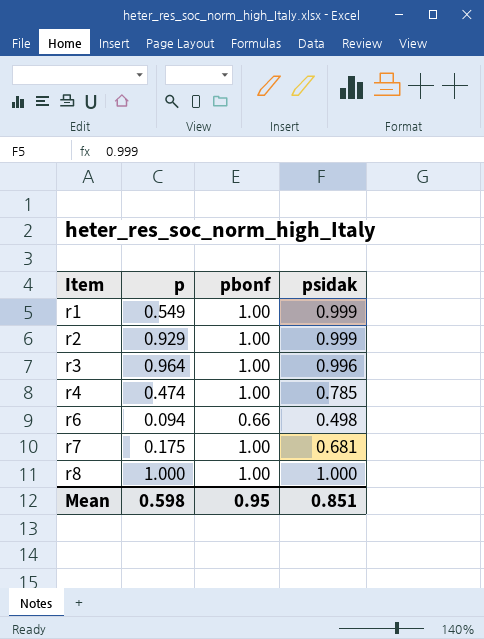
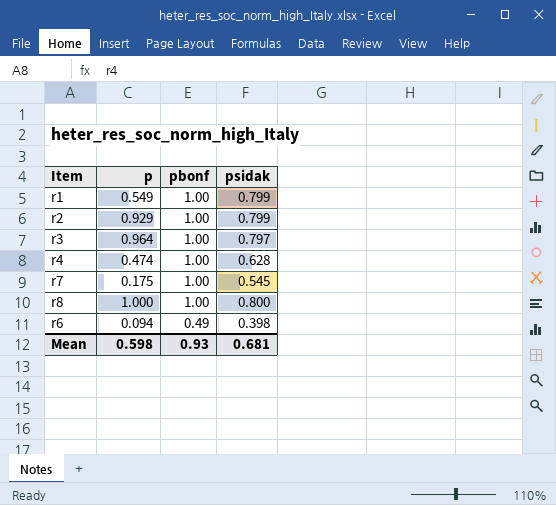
row order: Item ascending -> pbonf descending
r1 | psidak: 0.999 -> 0.799
r2 | psidak: 0.999 -> 0.799
r3 | psidak: 0.996 -> 0.797
r4 | psidak: 0.785 -> 0.628
r7 | psidak: 0.681 -> 0.545
r8 | psidak: 1.000 -> 0.800
r6 | pbonf: 0.66 -> 0.49
r6 | psidak: 0.498 -> 0.398
Mean | pbonf: 0.95 -> 0.93
Mean | psidak: 0.851 -> 0.681

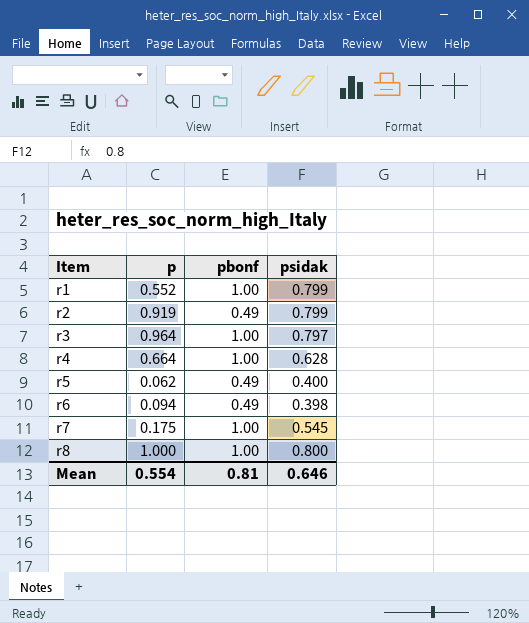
row order: pbonf descending -> Item ascending
r1 | p: 0.549 -> 0.552
r2 | p: 0.929 -> 0.919
r2 | pbonf: 1.00 -> 0.49
r4 | p: 0.474 -> 0.664
row r5: none -> 0.062 | 0.49 | 0.400
Mean | p: 0.598 -> 0.554
Mean | pbonf: 0.93 -> 0.81
Mean | psidak: 0.681 -> 0.646

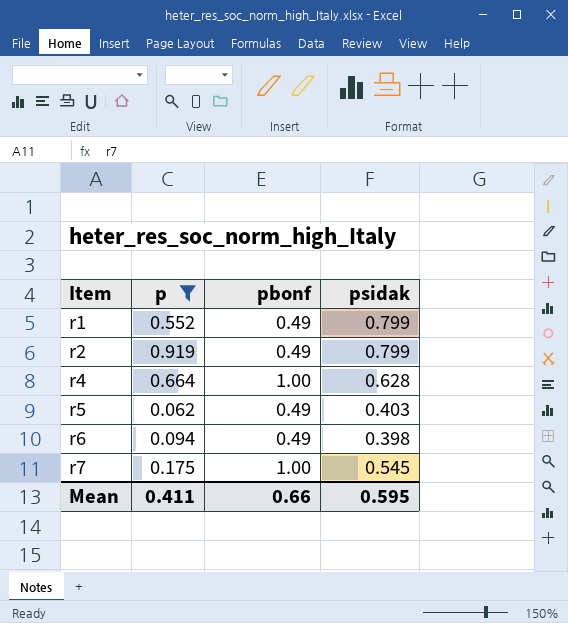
filter: none -> p <= 0.919
r1 | pbonf: 1.00 -> 0.49
r5 | psidak: 0.400 -> 0.403
Mean | p: 0.554 -> 0.411
Mean | pbonf: 0.81 -> 0.66
Mean | psidak: 0.646 -> 0.595

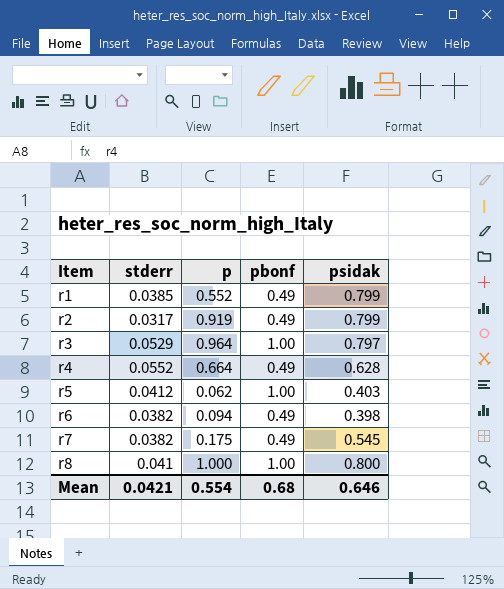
filter: p <= 0.919 -> none
column stderr | position: none -> 2
r4 | pbonf: 1.00 -> 0.49
r5 | pbonf: 0.49 -> 1.00
r7 | pbonf: 1.00 -> 0.49
Mean | p: 0.411 -> 0.554
Mean | pbonf: 0.66 -> 0.68
Mean | psidak: 0.595 -> 0.646

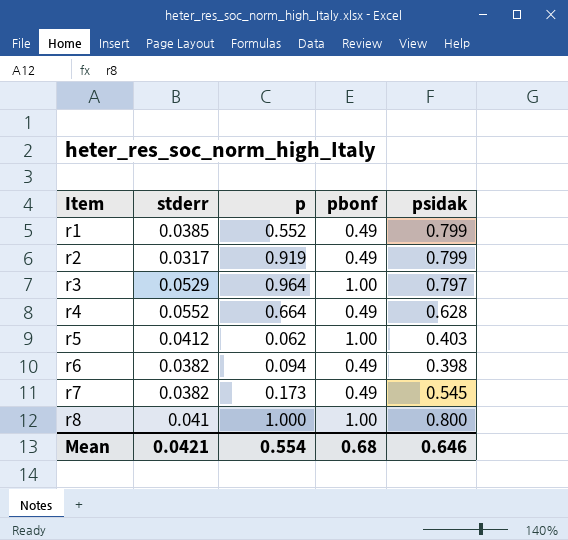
r7 | p: 0.175 -> 0.173

